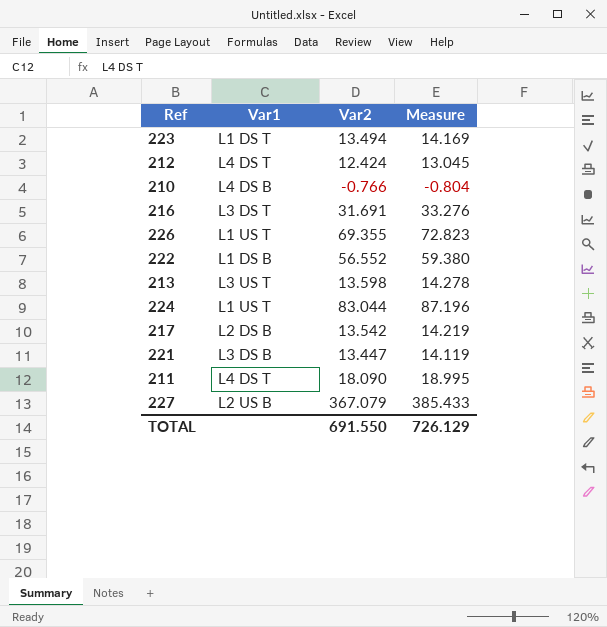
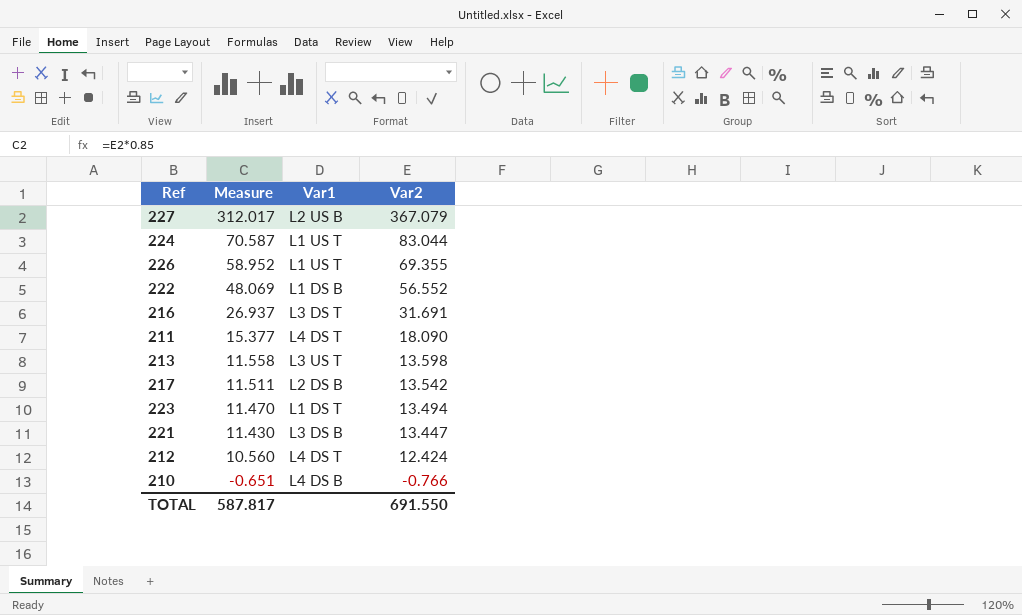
row order: none -> Measure descending
column Measure | formula: [Var2] * 1.05 -> [Var2] * 0.85
column Measure | position: 4 -> 2
TOTAL | Measure: 726.129 -> 587.817

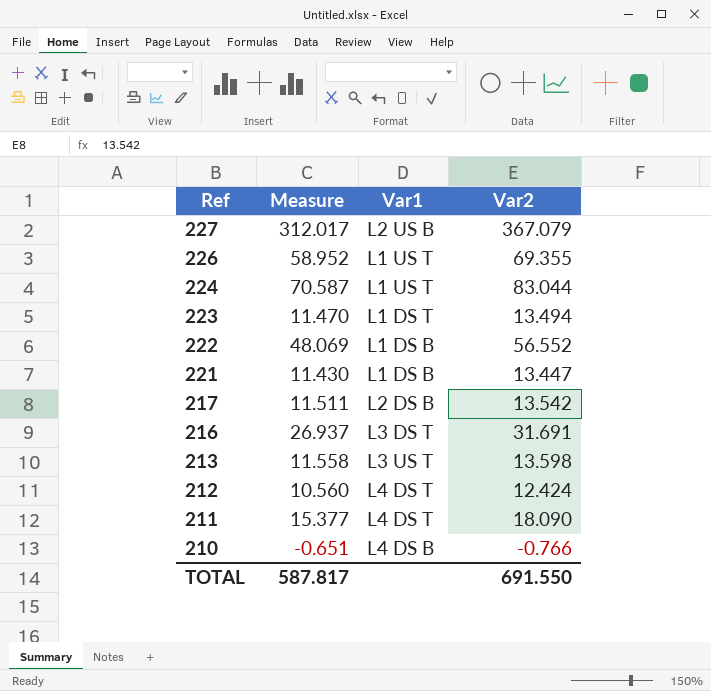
row order: Measure descending -> Ref descending
221 | Var1: L3 DS B -> L1 DS B

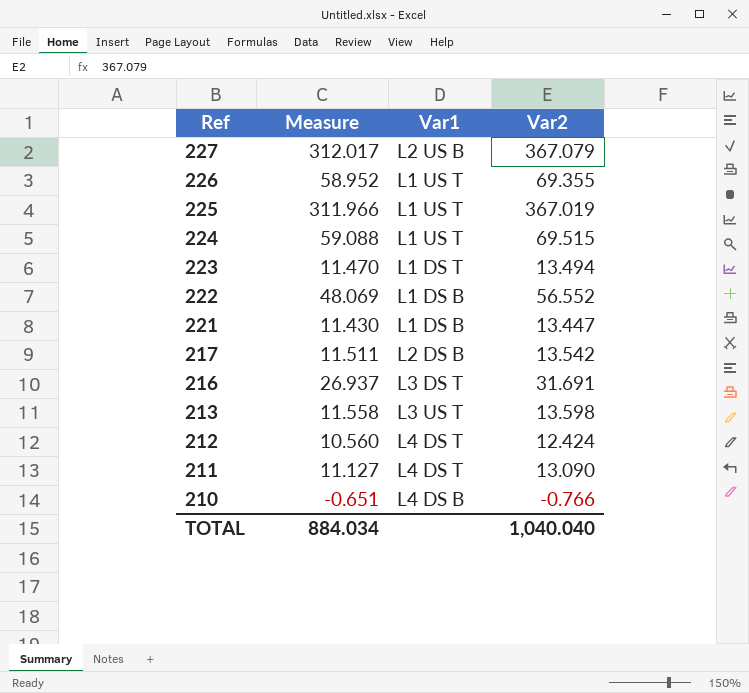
row 225: none -> 311.966 | L1 US T | 367.019
224 | Measure: 70.587 -> 59.088
224 | Var2: 83.044 -> 69.515
211 | Measure: 15.377 -> 11.127
211 | Var2: 18.090 -> 13.090
TOTAL | Measure: 587.817 -> 884.034
TOTAL | Var2: 691.550 -> 1,040.040

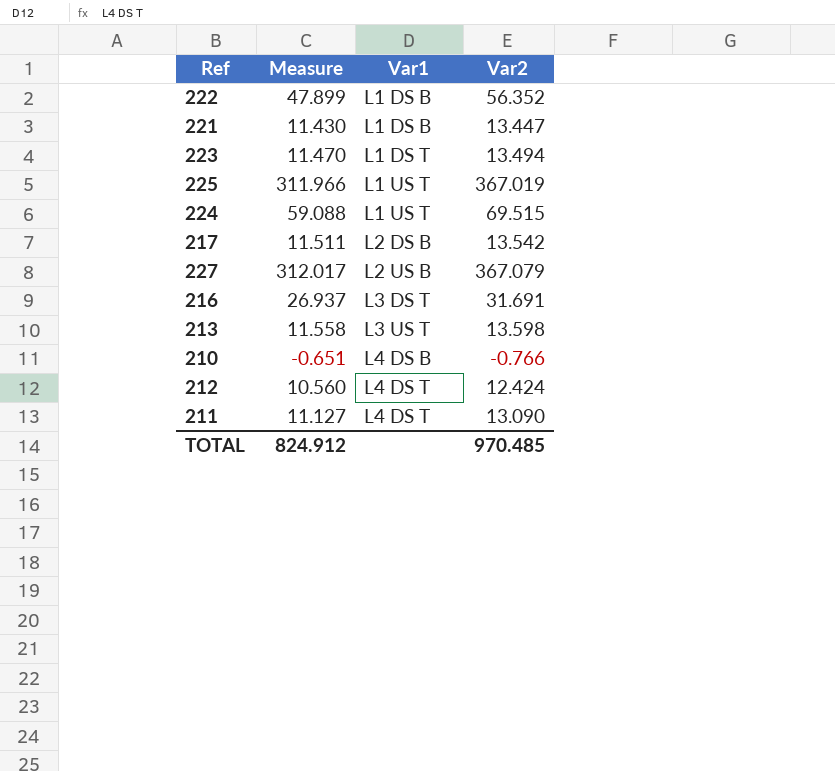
row order: Ref descending -> Var1 ascending
row 226: 58.952 | L1 US T | 69.355 -> none
222 | Measure: 48.069 -> 47.899
222 | Var2: 56.552 -> 56.352
TOTAL | Measure: 884.034 -> 824.912
TOTAL | Var2: 1,040.040 -> 970.485

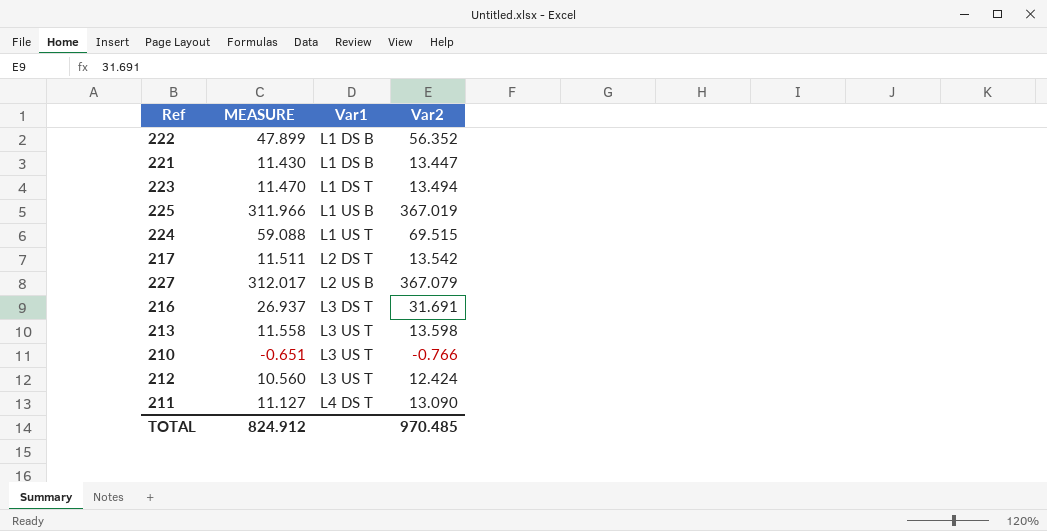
column name: Measure -> MEASURE
225 | Var1: L1 US T -> L1 US B
217 | Var1: L2 DS B -> L2 DS T
210 | Var1: L4 DS B -> L3 US T
212 | Var1: L4 DS T -> L3 US T

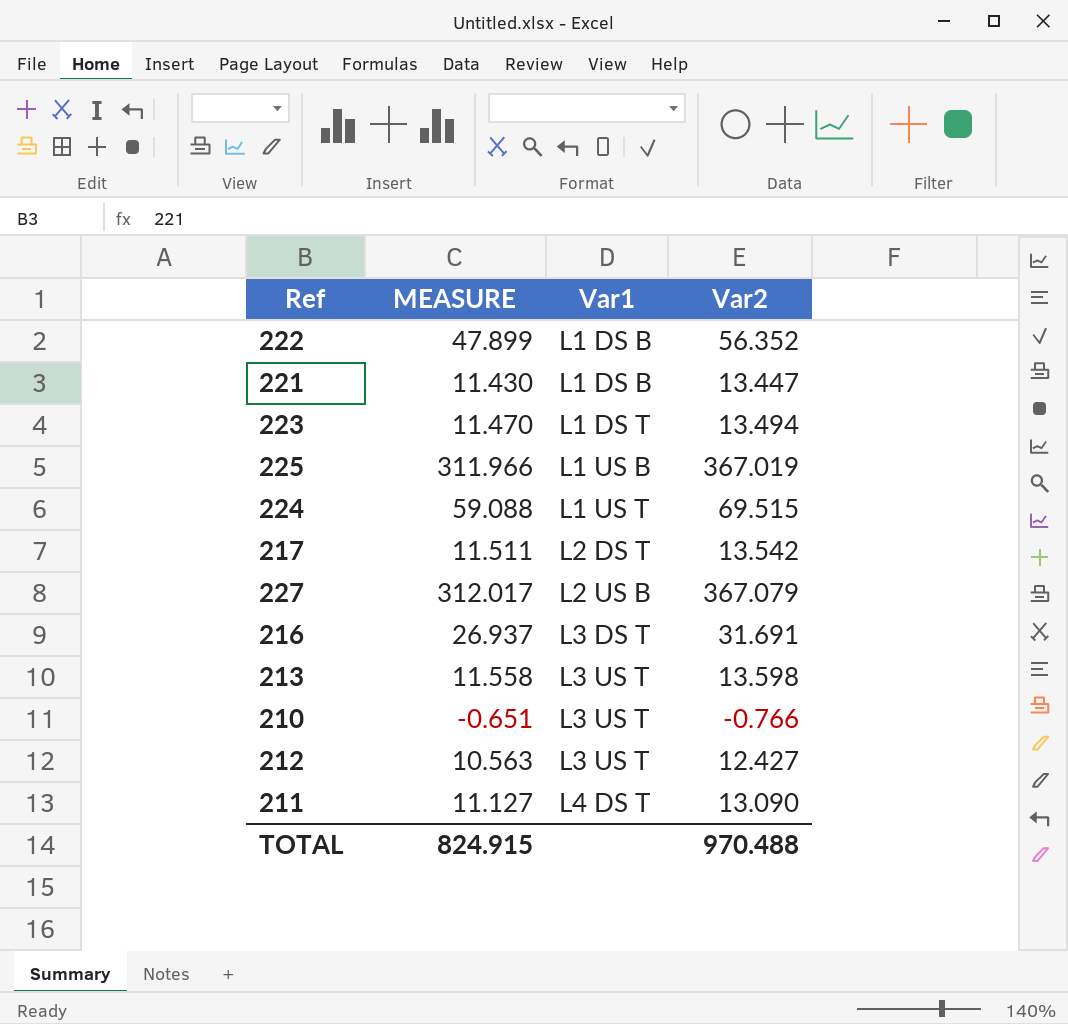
212 | MEASURE: 10.560 -> 10.563
212 | Var2: 12.424 -> 12.427
TOTAL | MEASURE: 824.912 -> 824.915
TOTAL | Var2: 970.485 -> 970.488

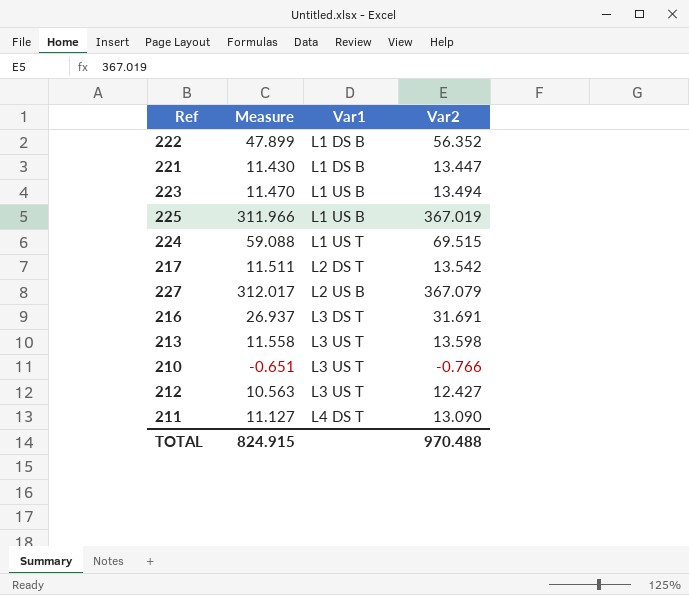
column name: MEASURE -> Measure
223 | Var1: L1 DS T -> L1 US B

